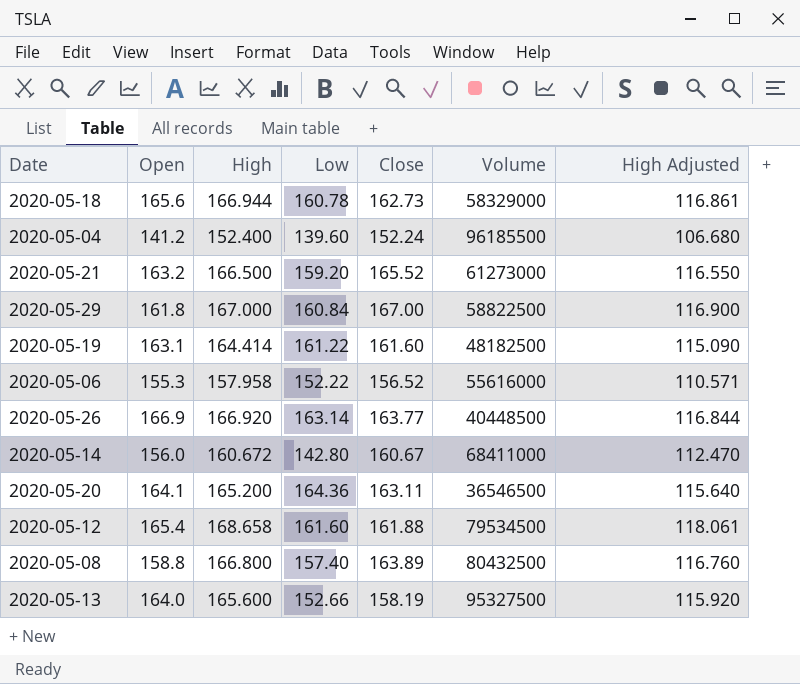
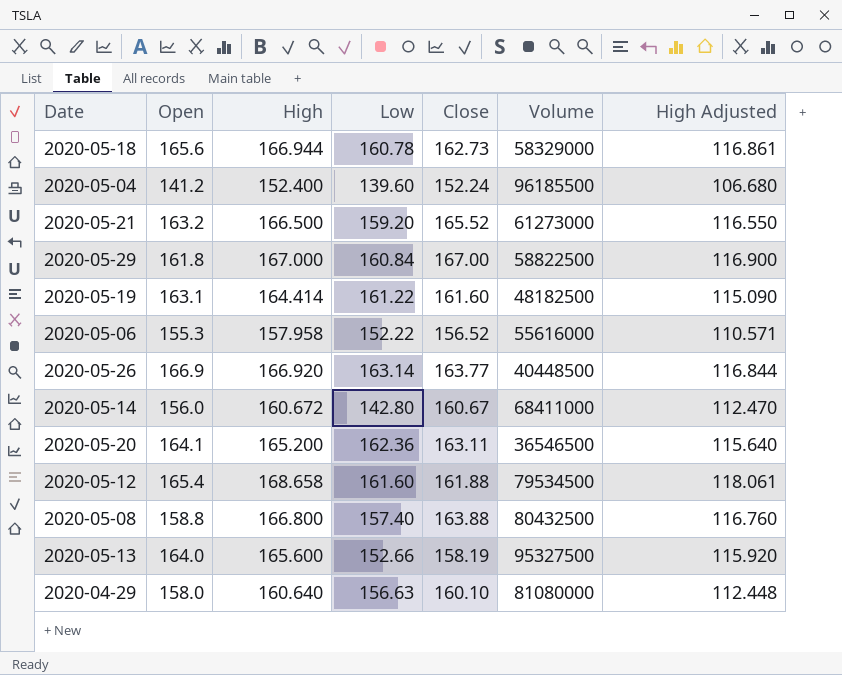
2020-05-20 | Low: 164.36 -> 162.36
2020-05-08 | Close: 163.89 -> 163.88
row 2020-04-29: none -> 158.0 | 160.640 | 156.63 | 160.10 | 81080000 | 112.448

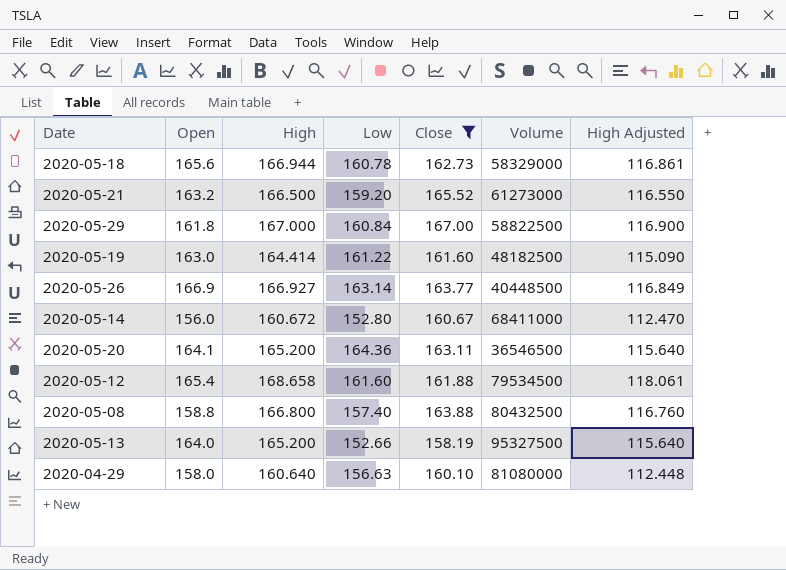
filter: none -> Close >= 158.19
2020-05-19 | Open: 163.1 -> 163.0
2020-05-26 | High: 166.920 -> 166.927
2020-05-26 | High Adjusted: 116.844 -> 116.849
2020-05-14 | Low: 142.80 -> 152.80
2020-05-20 | Low: 162.36 -> 164.36
2020-05-13 | High: 165.600 -> 165.200
2020-05-13 | High Adjusted: 115.920 -> 115.640

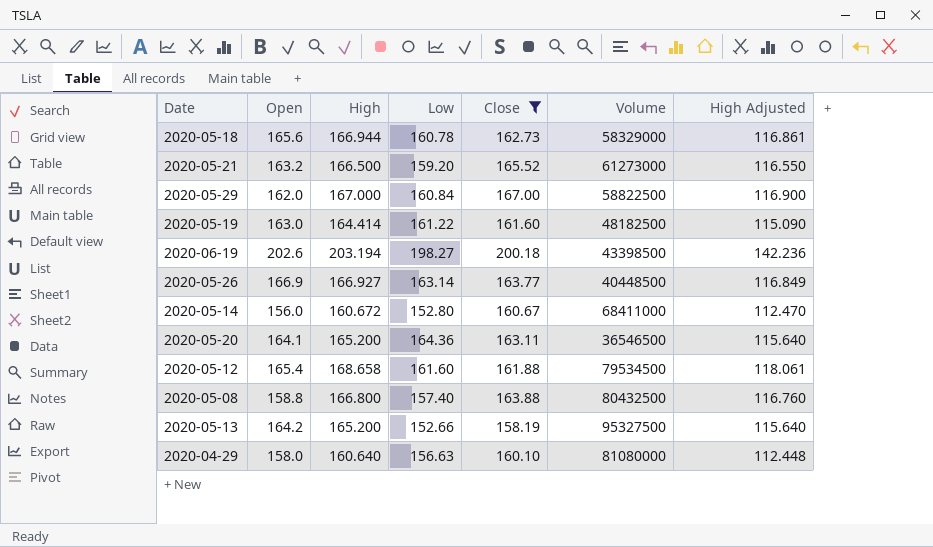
2020-05-29 | Open: 161.8 -> 162.0
row 2020-06-19: none -> 202.6 | 203.194 | 198.27 | 200.18 | 43398500 | 142.236
2020-05-13 | Open: 164.0 -> 164.2

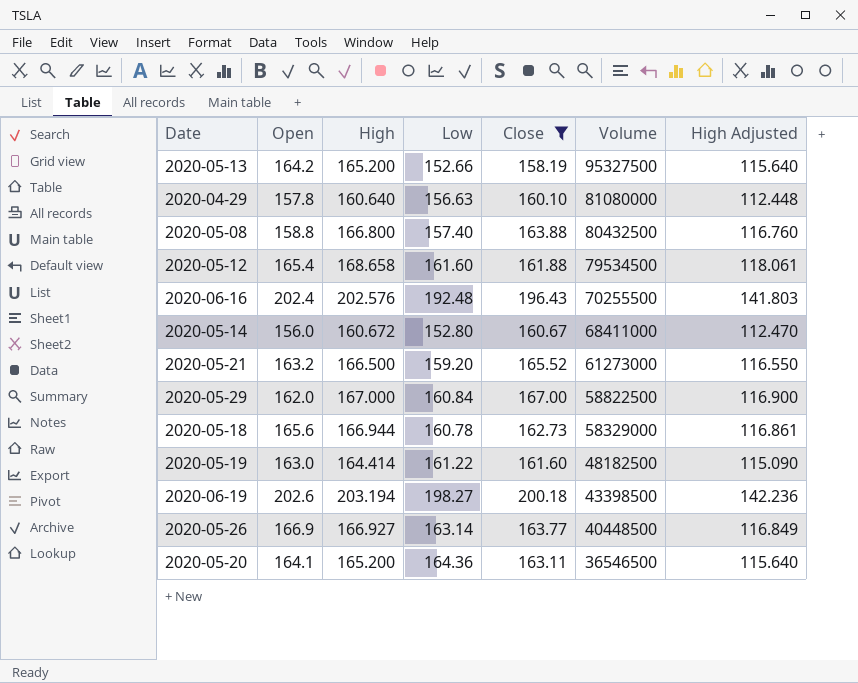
row order: none -> Volume descending
2020-04-29 | Open: 158.0 -> 157.8
row 2020-06-16: none -> 202.4 | 202.576 | 192.48 | 196.43 | 70255500 | 141.803

